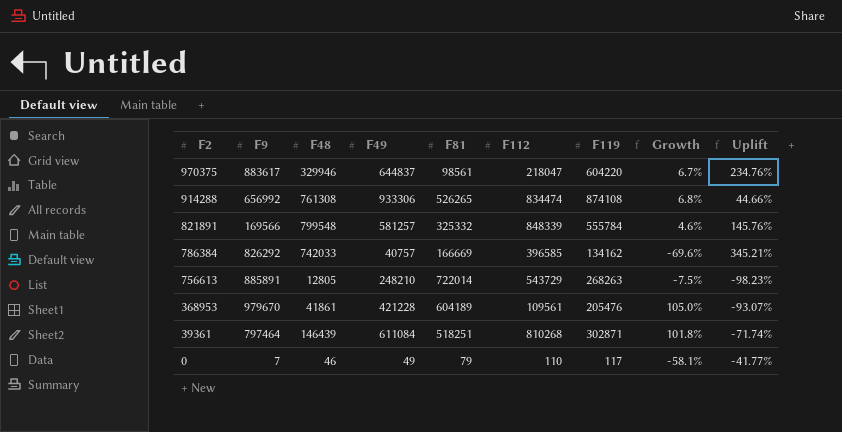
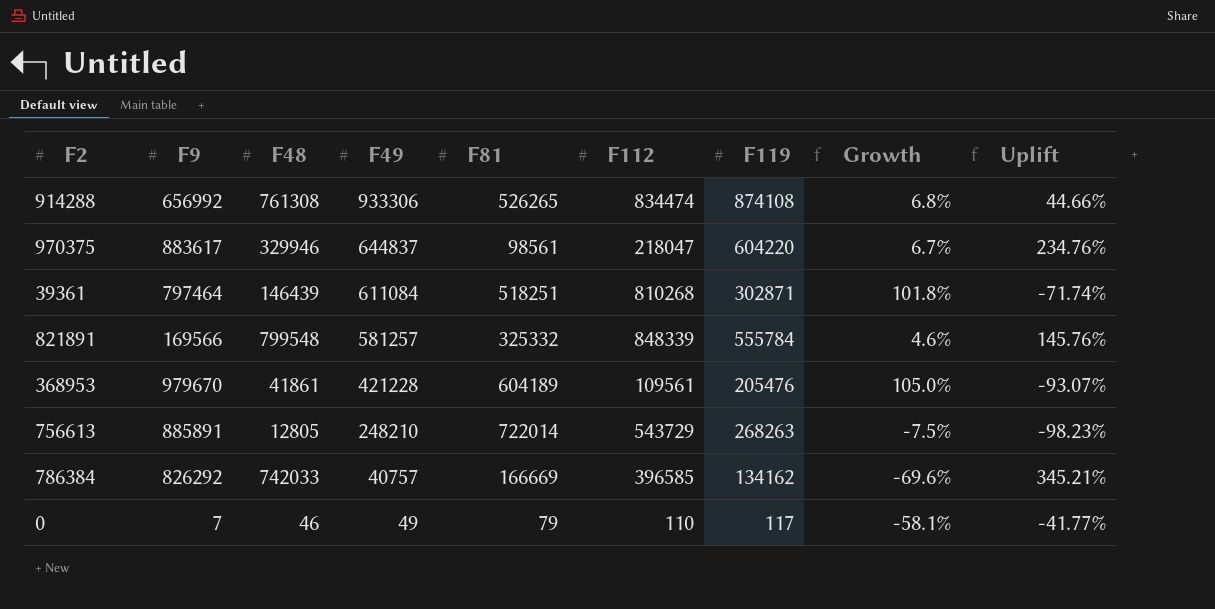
row order: F2 descending -> F49 descending

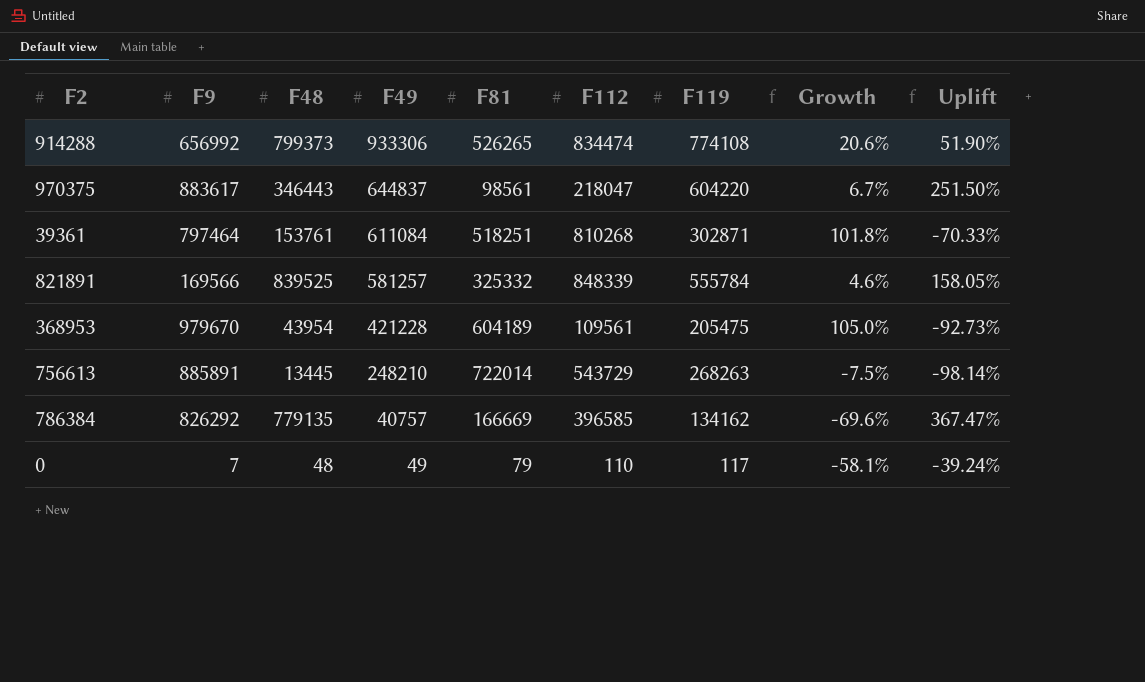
914288 | F48: 761308 -> 799373
914288 | F119: 874108 -> 774108
914288 | Growth: 6.8% -> 20.6%
914288 | Uplift: 44.66% -> 51.90%
970375 | F48: 329946 -> 346443
970375 | Uplift: 234.76% -> 251.50%
39361 | F48: 146439 -> 153761
39361 | Uplift: -71.74% -> -70.33%
821891 | F48: 799548 -> 839525
821891 | Uplift: 145.76% -> 158.05%
368953 | F48: 41861 -> 43954
368953 | F119: 205476 -> 205475
368953 | Uplift: -93.07% -> -92.73%
756613 | F48: 12805 -> 13445
756613 | Uplift: -98.23% -> -98.14%
786384 | F48: 742033 -> 779135
786384 | Uplift: 345.21% -> 367.47%
0 | F48: 46 -> 48
0 | Uplift: -41.77% -> -39.24%

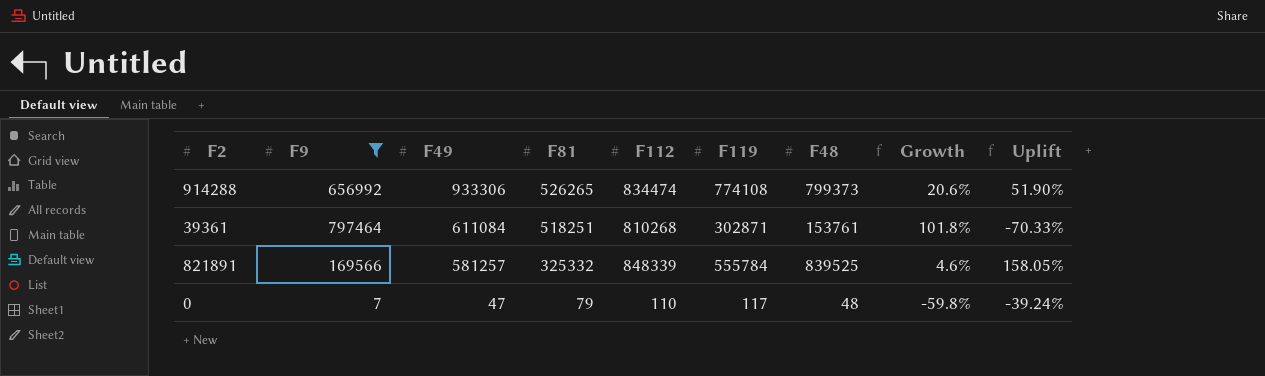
filter: none -> F9 <= 797464
column F48 | position: 3 -> 7
0 | F49: 49 -> 47
0 | Growth: -58.1% -> -59.8%

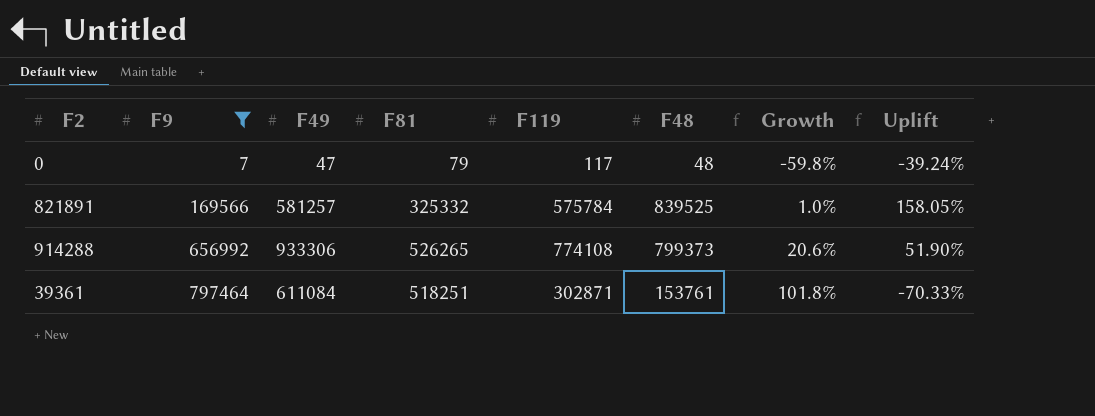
row order: F49 descending -> F9 ascending
column F112 | position: 5 -> none
821891 | F119: 555784 -> 575784
821891 | Growth: 4.6% -> 1.0%

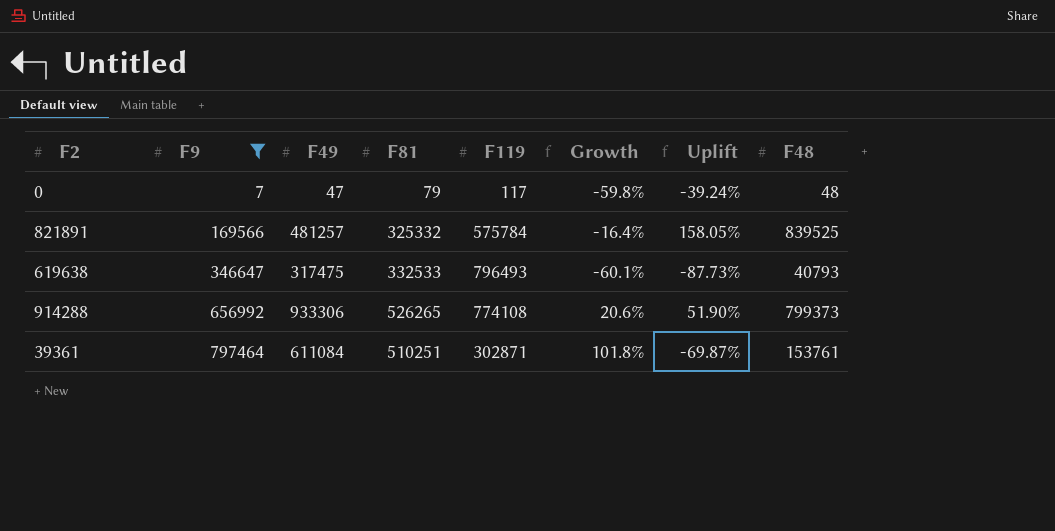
column F48 | position: 6 -> 8
821891 | F49: 581257 -> 481257
821891 | Growth: 1.0% -> -16.4%
row 619638: none -> 346647 | 317475 | 332533 | 796493 | -60.1% | -87.73% | 40793
39361 | F81: 518251 -> 510251
39361 | Uplift: -70.33% -> -69.87%

